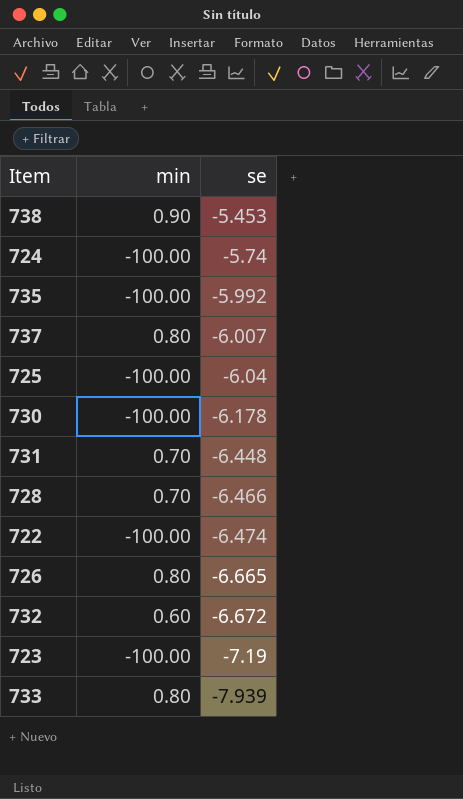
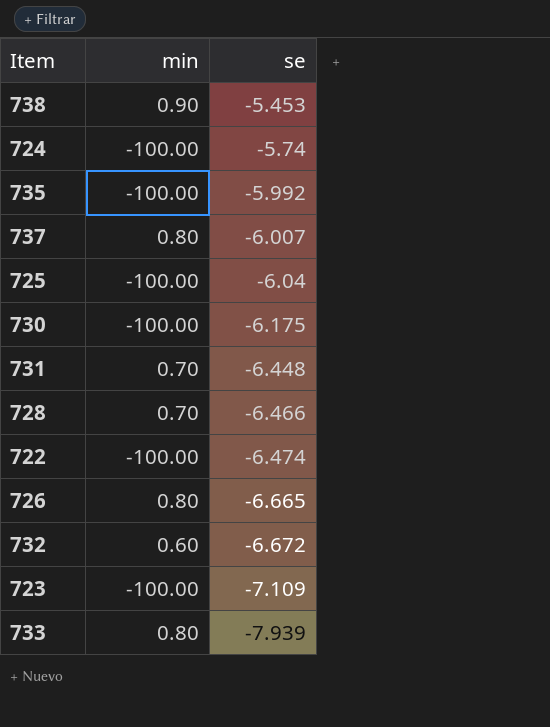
730 | se: -6.178 -> -6.175
723 | se: -7.19 -> -7.109

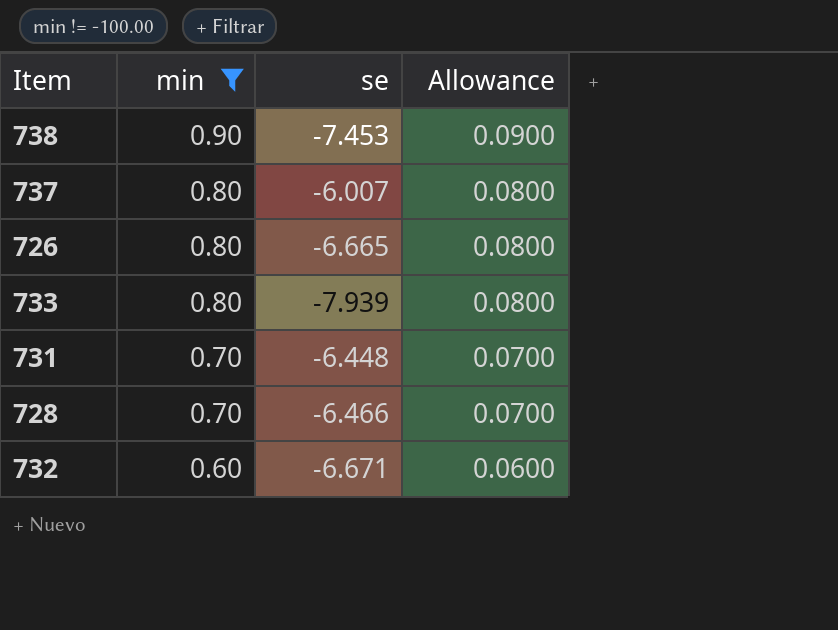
filter: none -> min != -100.00
row order: se descending -> min descending
column Allowance | formula: none -> [min] * 0.1
738 | se: -5.453 -> -7.453
732 | se: -6.672 -> -6.671

